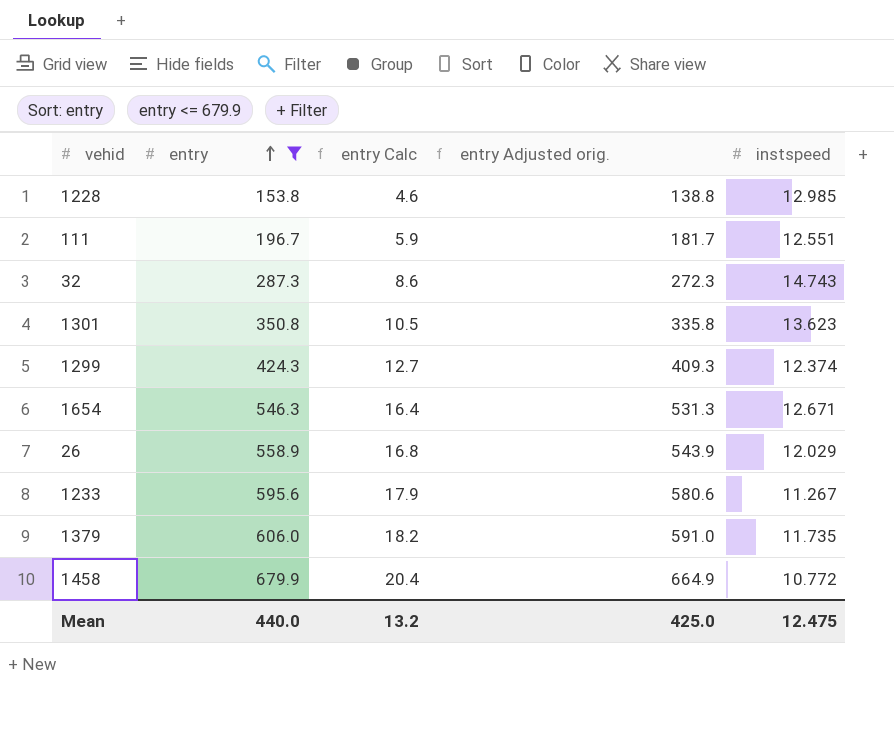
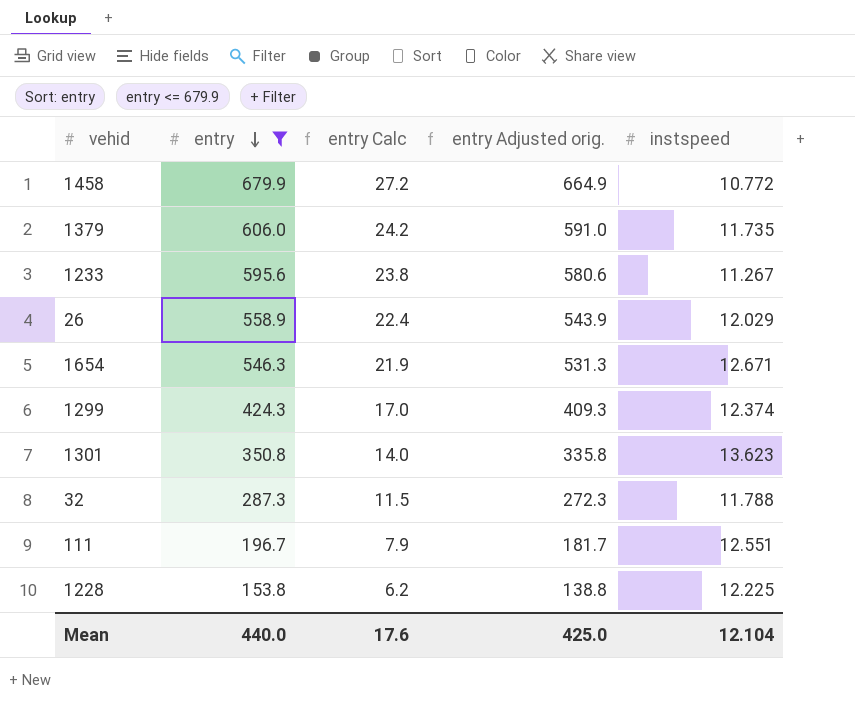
row order: entry ascending -> entry descending
column entry Calc | formula: [entry] * 0.03 -> [entry] * 0.04
32 | instspeed: 14.743 -> 11.788
1228 | instspeed: 12.985 -> 12.225
Mean | entry Calc: 13.2 -> 17.6
Mean | instspeed: 12.475 -> 12.104

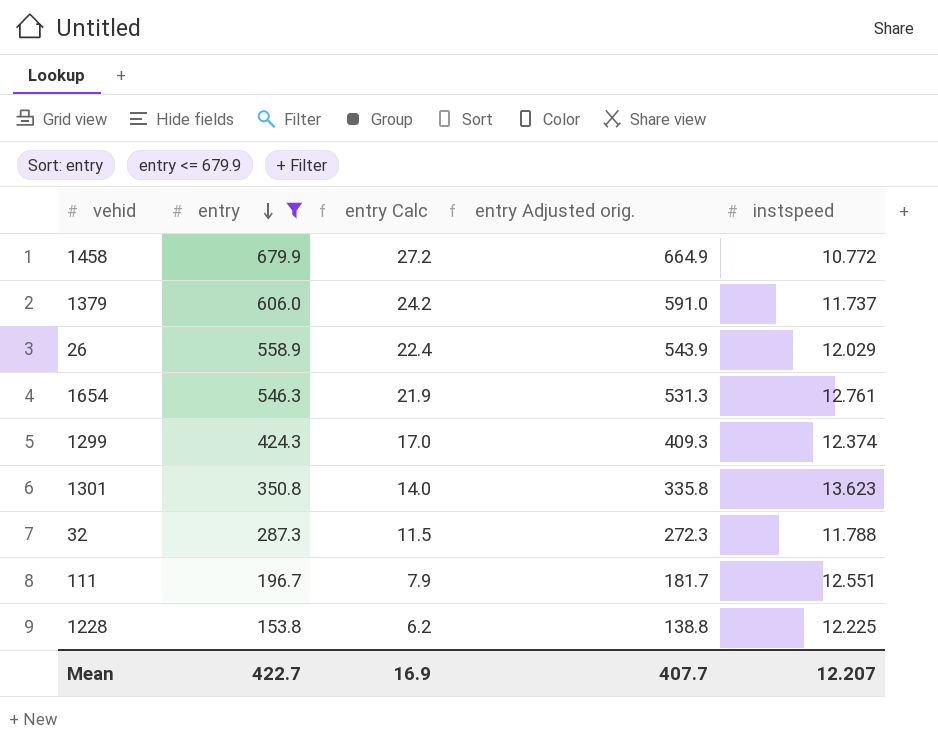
row 1233: 595.6 | 23.8 | 580.6 | 11.267 -> none
1379 | instspeed: 11.735 -> 11.737
1654 | instspeed: 12.671 -> 12.761
Mean | entry: 440.0 -> 422.7
Mean | entry Calc: 17.6 -> 16.9
Mean | entry Adjusted orig.: 425.0 -> 407.7
Mean | instspeed: 12.104 -> 12.207

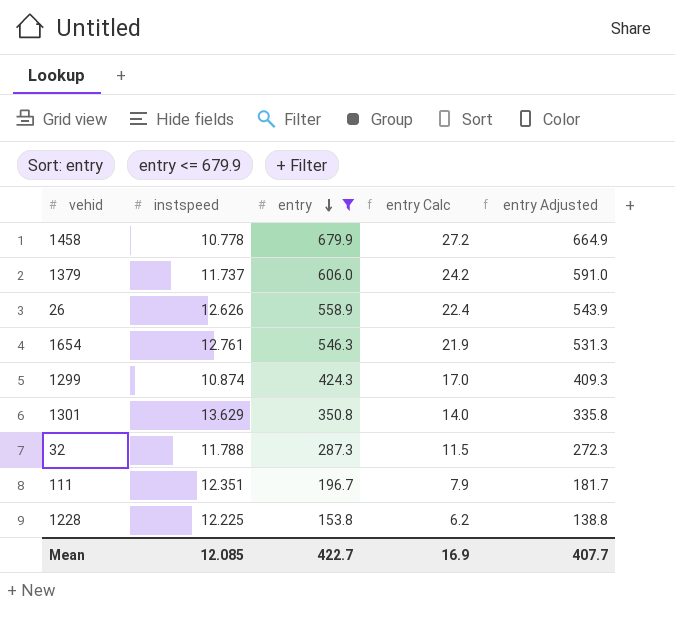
column instspeed | position: 5 -> 2
column name: entry Adjusted orig. -> entry Adjusted
1458 | instspeed: 10.772 -> 10.778
26 | instspeed: 12.029 -> 12.626
1299 | instspeed: 12.374 -> 10.874
1301 | instspeed: 13.623 -> 13.629
111 | instspeed: 12.551 -> 12.351
Mean | instspeed: 12.207 -> 12.085

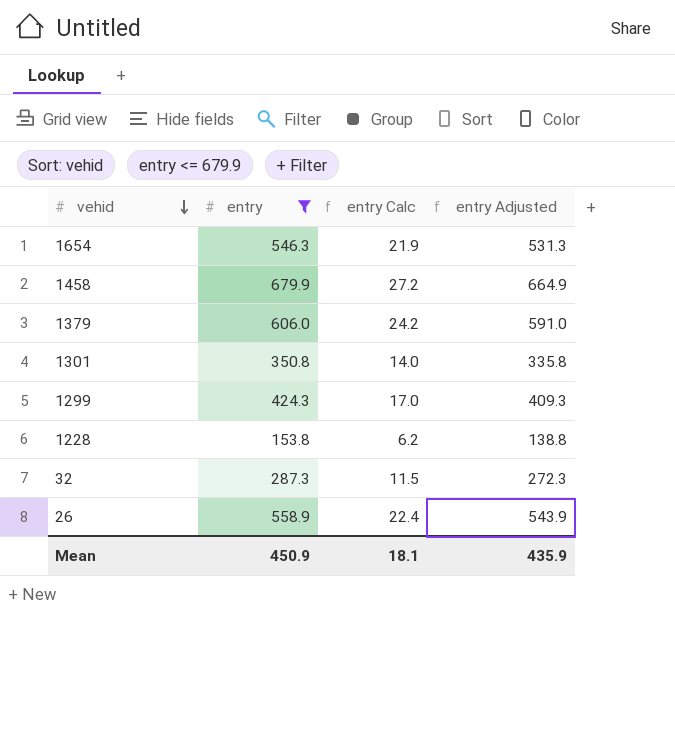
row order: entry descending -> vehid descending
column instspeed | position: 2 -> none
row 111: 12.351 | 196.7 | 7.9 | 181.7 -> none
Mean | entry: 422.7 -> 450.9
Mean | entry Calc: 16.9 -> 18.1
Mean | entry Adjusted: 407.7 -> 435.9

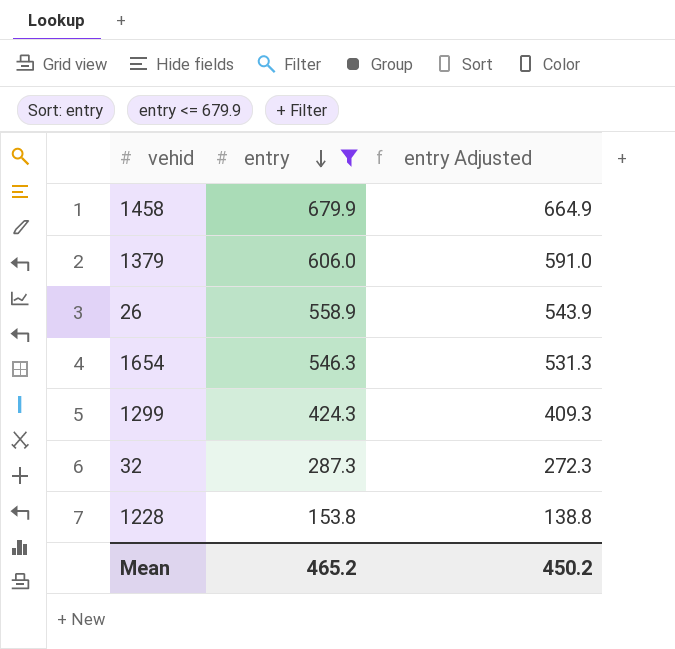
row order: vehid descending -> entry descending
column entry Calc | formula: [entry] * 0.04 -> none
row 1301: 350.8 | 14.0 | 335.8 -> none
Mean | entry: 450.9 -> 465.2
Mean | entry Adjusted: 435.9 -> 450.2

